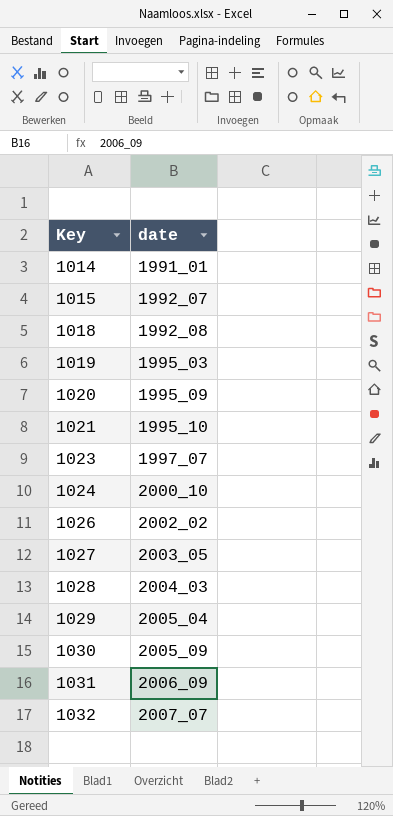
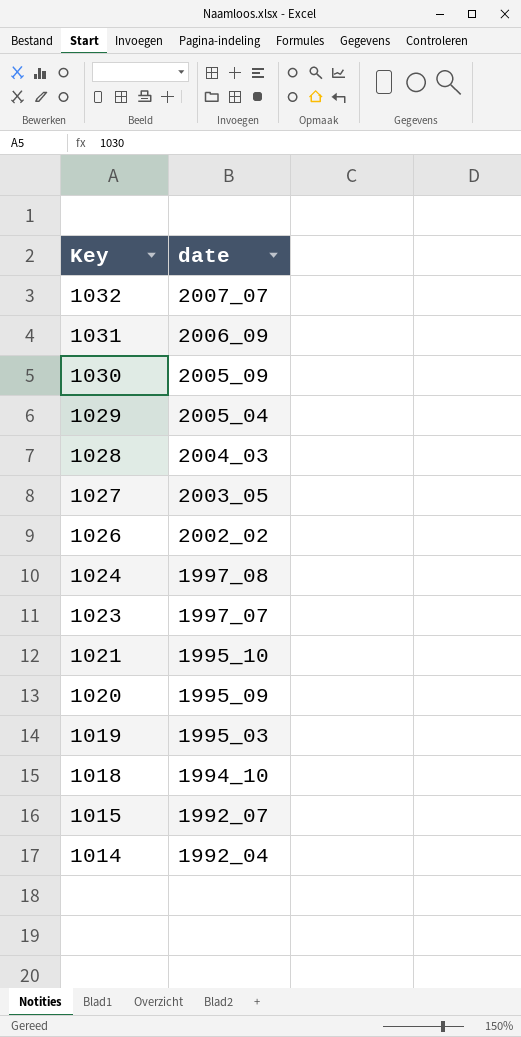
row order: Key ascending -> Key descending
1024 | date: 2000_10 -> 1997_08
1018 | date: 1992_08 -> 1994_10
1014 | date: 1991_01 -> 1992_04

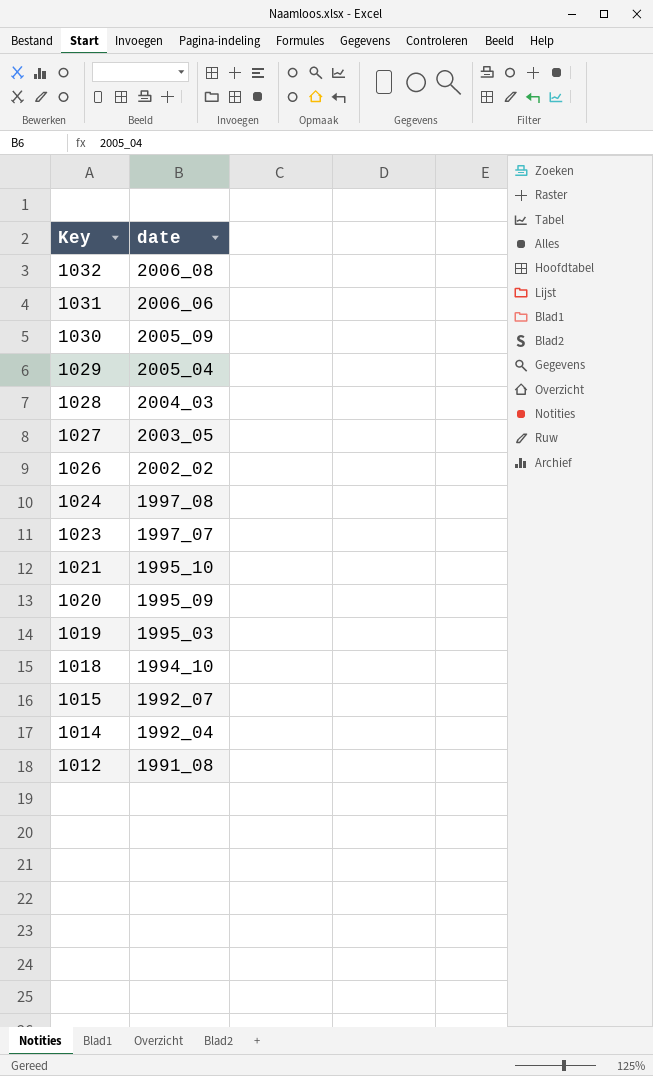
1032 | date: 2007_07 -> 2006_08
1031 | date: 2006_09 -> 2006_06
row 1012: none -> 1991_08

